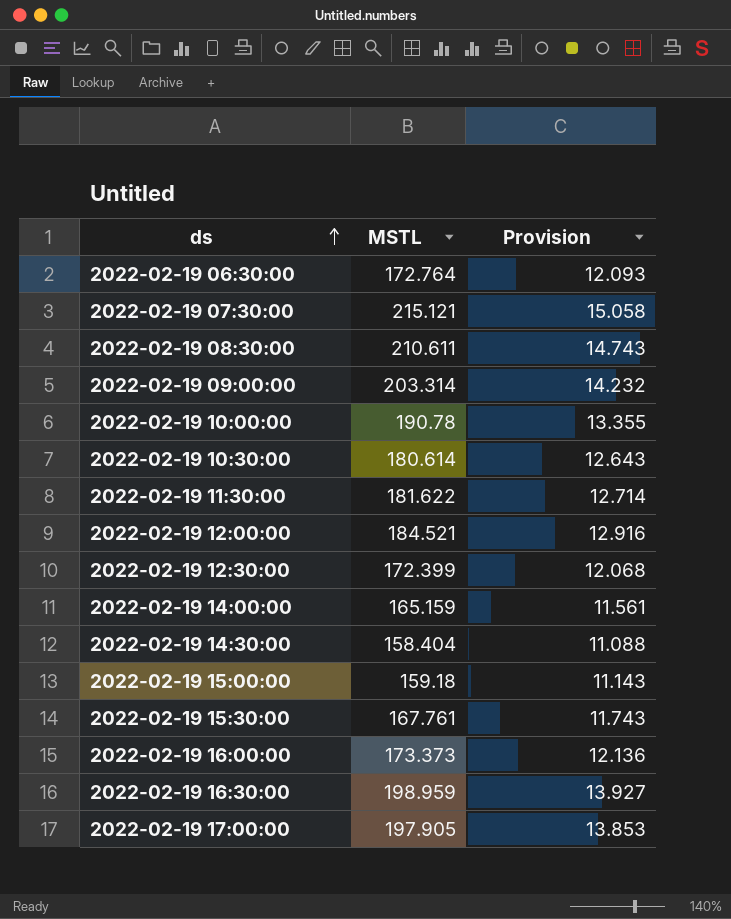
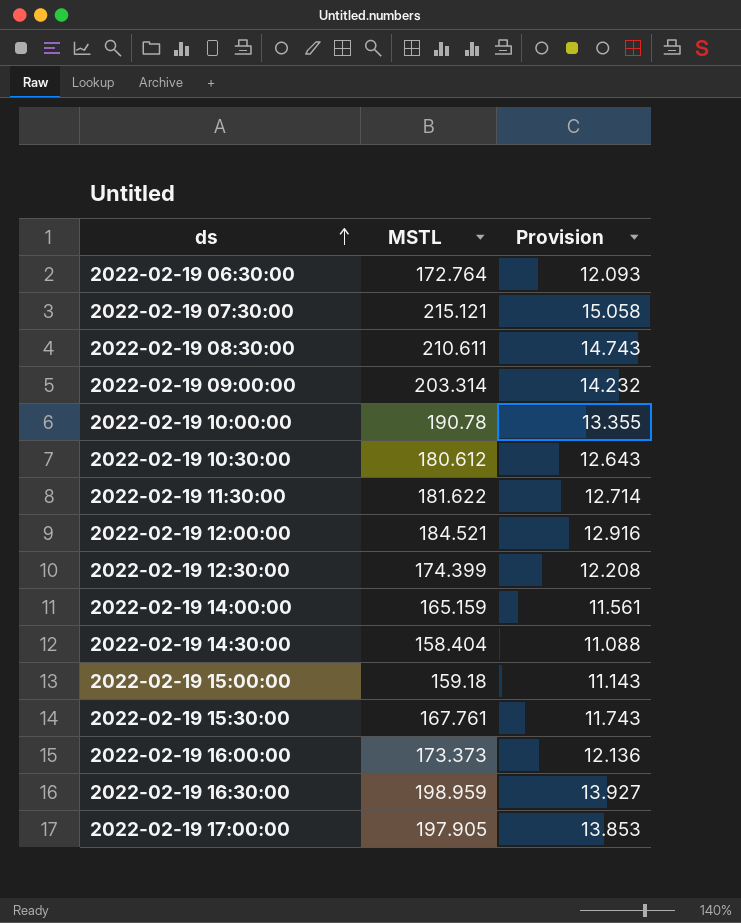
2022-02-19 10:30:00 | MSTL: 180.614 -> 180.612
2022-02-19 12:30:00 | MSTL: 172.399 -> 174.399
2022-02-19 12:30:00 | Provision: 12.068 -> 12.208

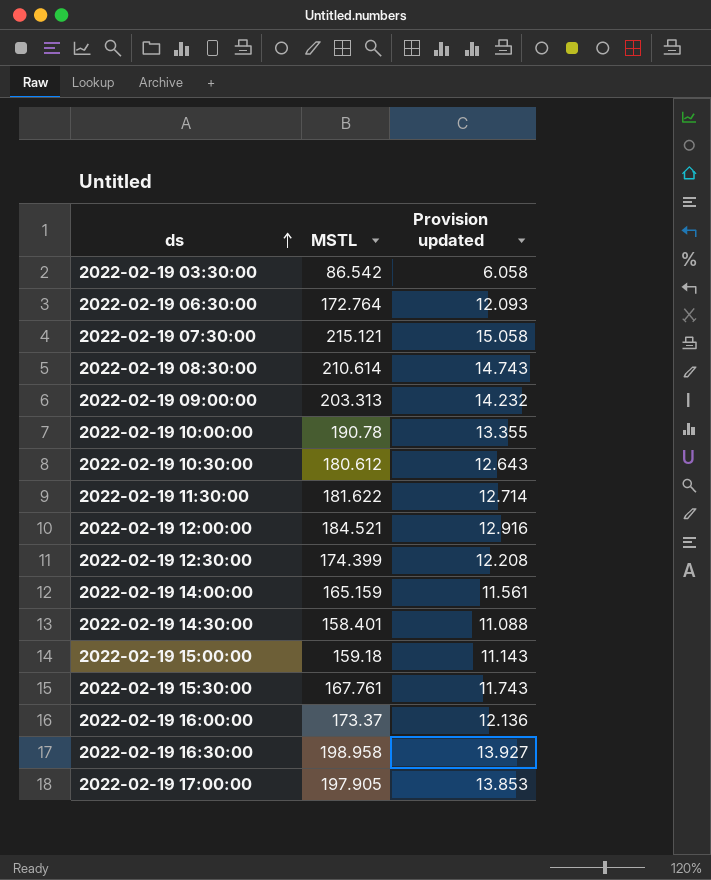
column name: Provision -> Provision updated
row 2022-02-19 03:30:00: none -> 86.542 | 6.058
2022-02-19 08:30:00 | MSTL: 210.611 -> 210.614
2022-02-19 09:00:00 | MSTL: 203.314 -> 203.313
2022-02-19 14:30:00 | MSTL: 158.404 -> 158.401
2022-02-19 16:00:00 | MSTL: 173.373 -> 173.37
2022-02-19 16:30:00 | MSTL: 198.959 -> 198.958

